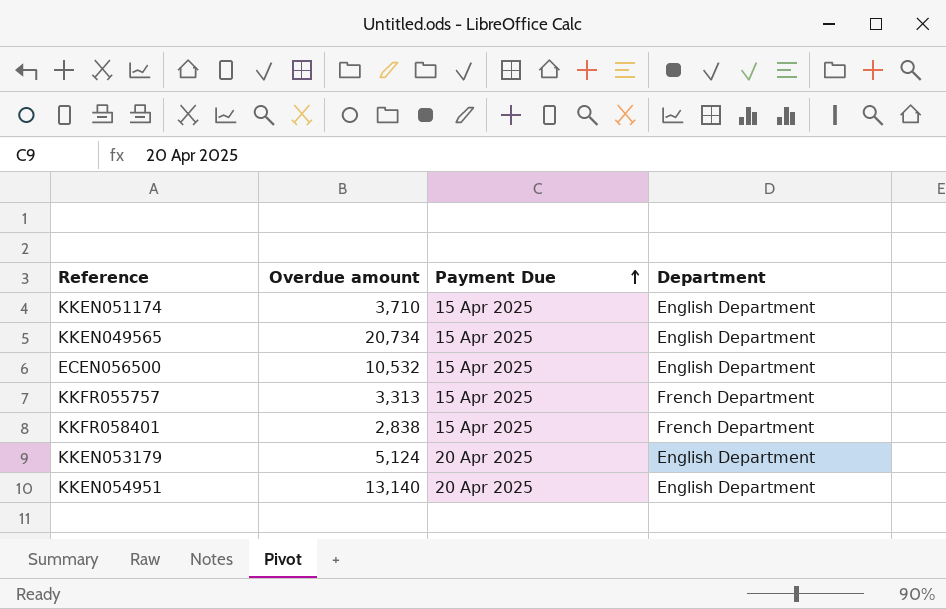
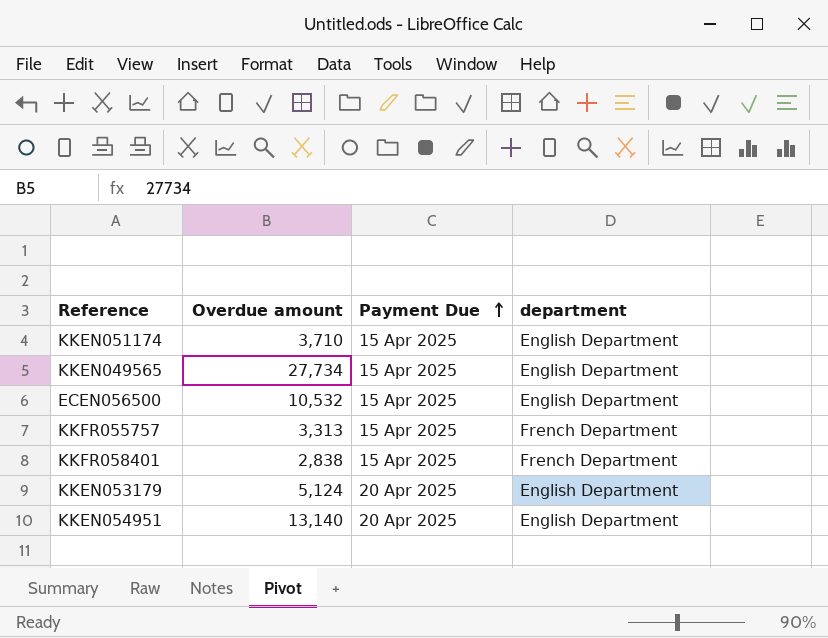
column name: Department -> department
KKEN049565 | Overdue amount: 20,734 -> 27,734

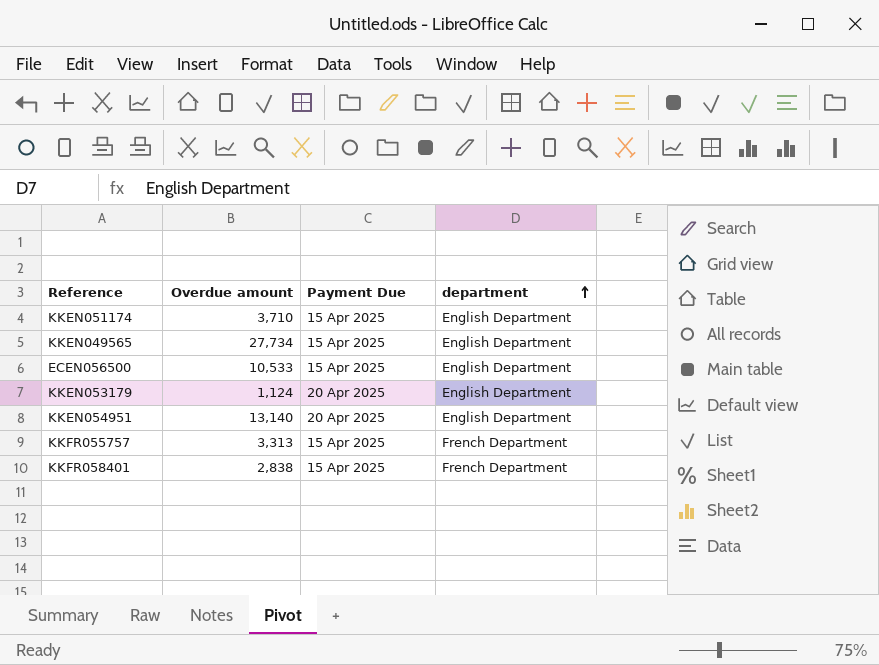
row order: Payment Due ascending -> department ascending
ECEN056500 | Overdue amount: 10,532 -> 10,533
KKEN053179 | Overdue amount: 5,124 -> 1,124

